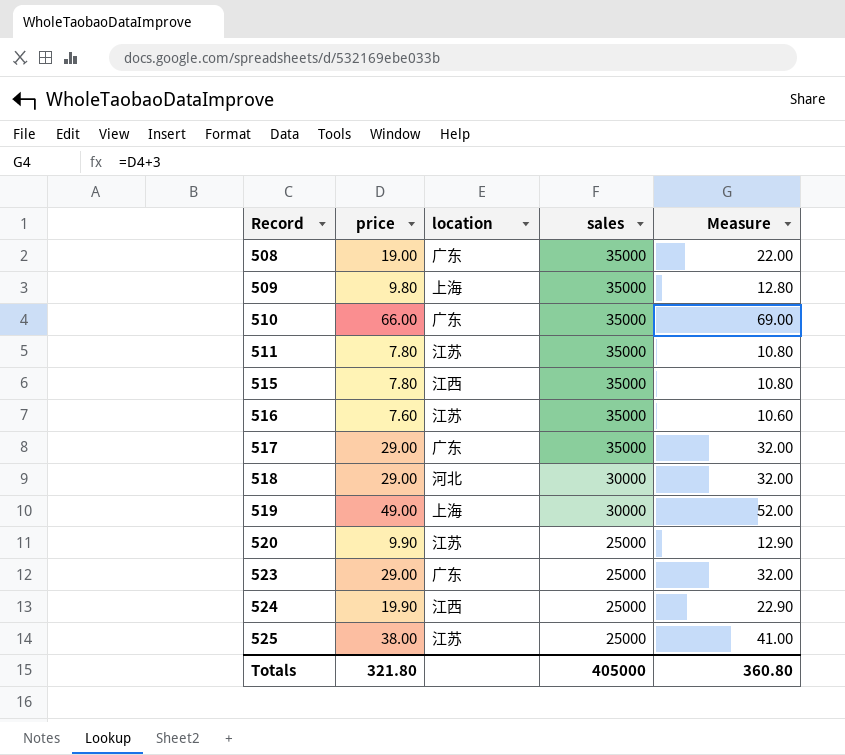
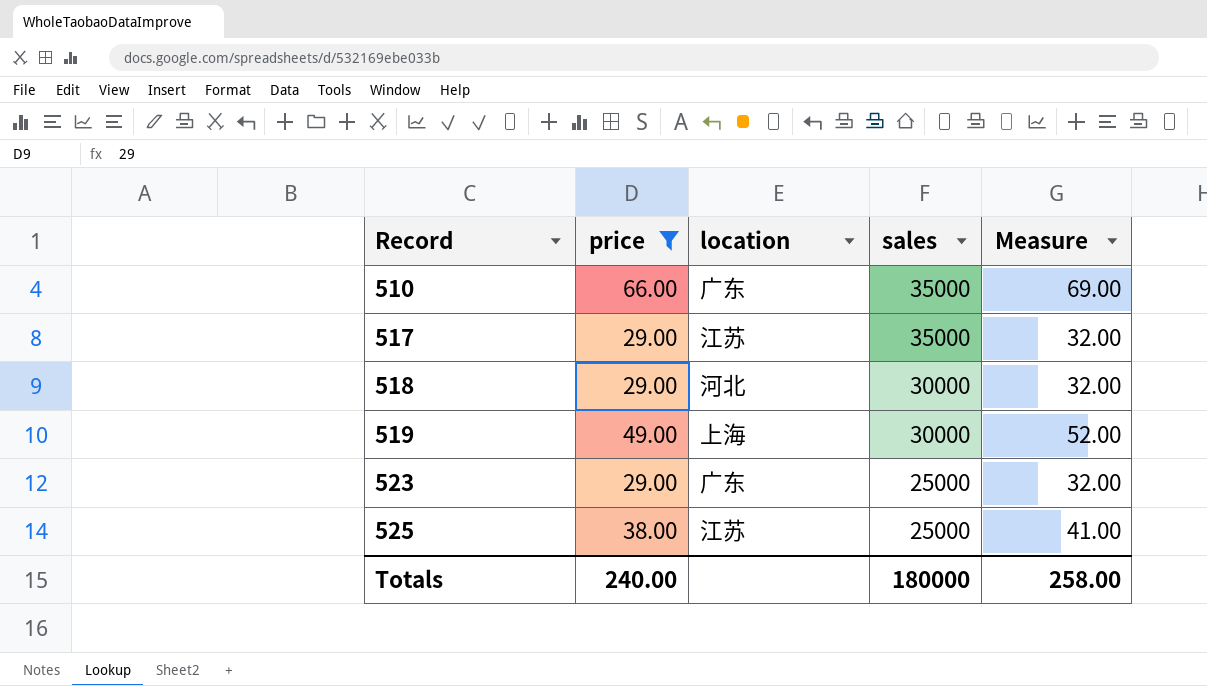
filter: none -> price >= 29.00
517 | location: 广东 -> 江苏
Totals | price: 321.80 -> 240.00
Totals | sales: 405000 -> 180000
Totals | Measure: 360.80 -> 258.00

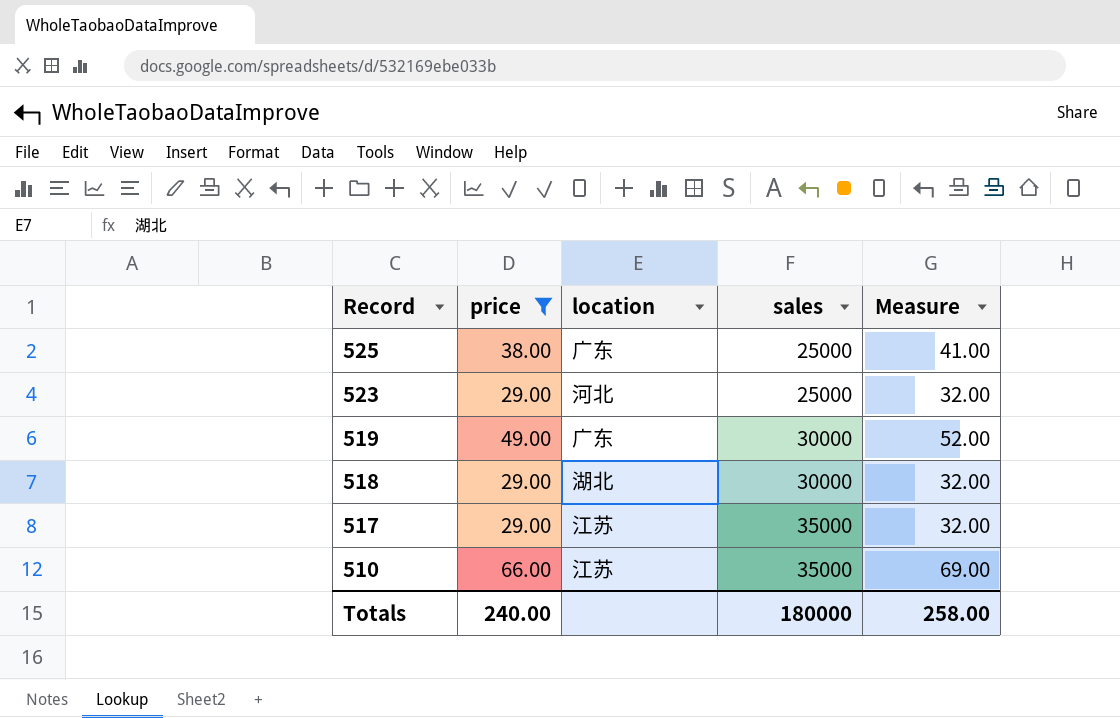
row order: Record ascending -> Record descending
525 | location: 江苏 -> 广东
523 | location: 广东 -> 河北
519 | location: 上海 -> 广东
518 | location: 河北 -> 湖北
510 | location: 广东 -> 江苏

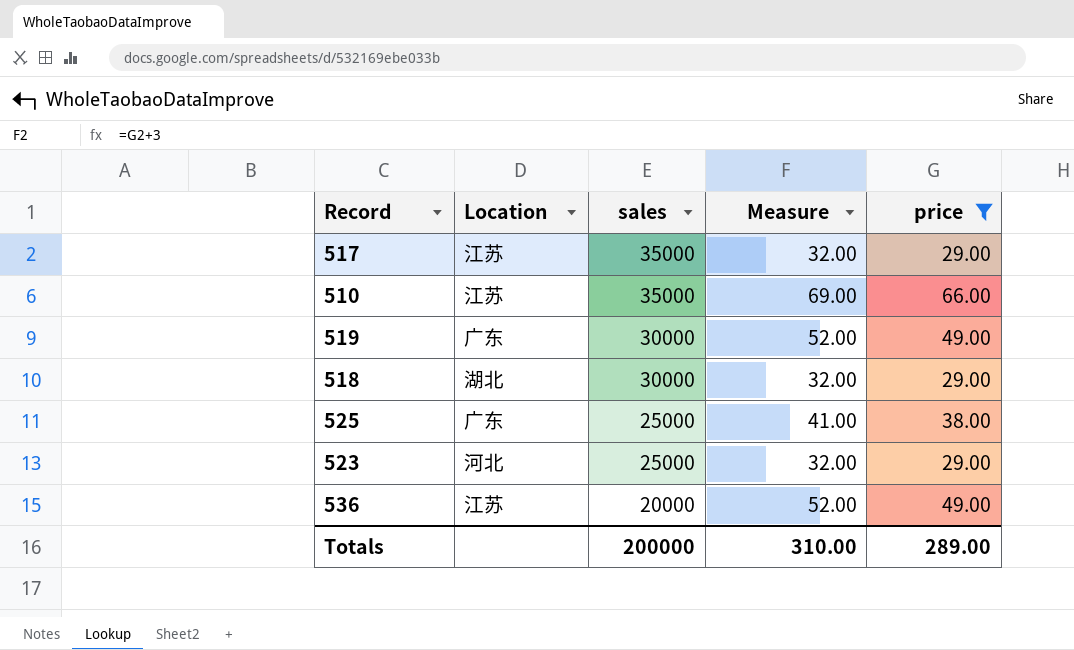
row order: Record descending -> sales descending
column name: location -> Location
column price | position: 2 -> 5
row 536: none -> 江苏 | 20000 | 52.00 | 49.00
Totals | sales: 180000 -> 200000
Totals | Measure: 258.00 -> 310.00
Totals | price: 240.00 -> 289.00

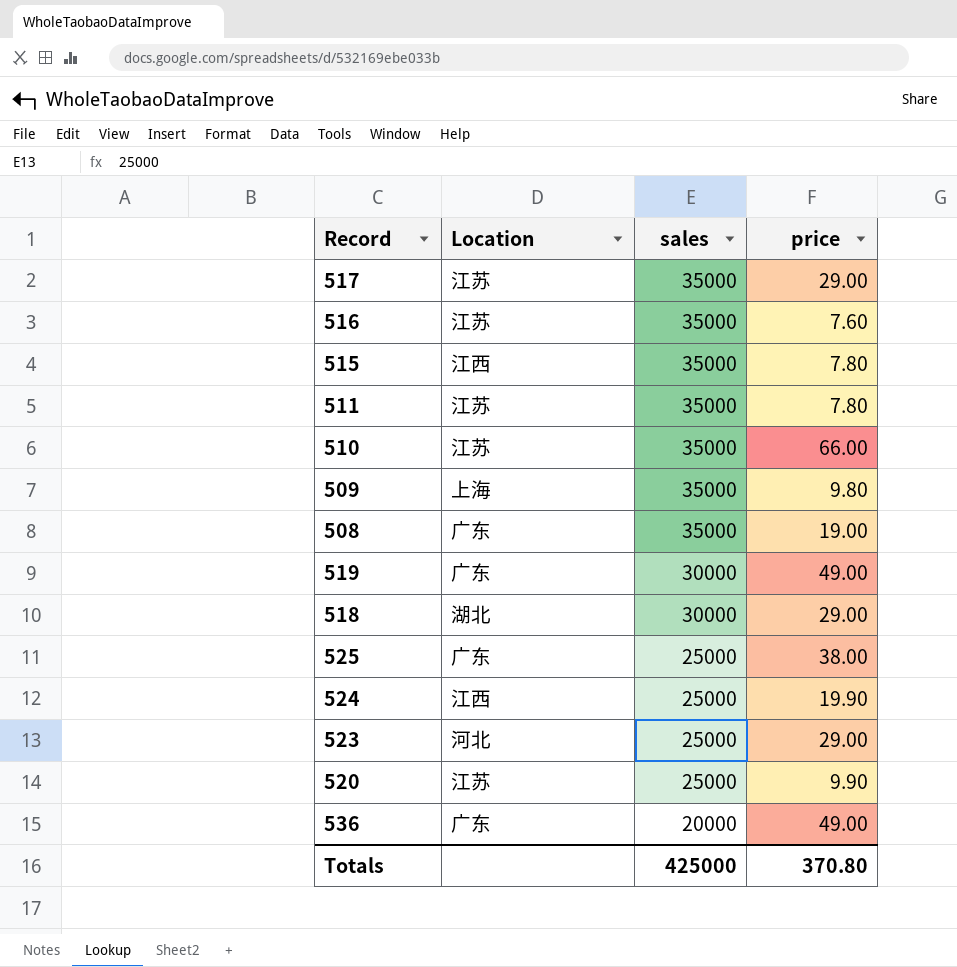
filter: price >= 29.00 -> none
column Measure | formula: [price] + 3 -> none
536 | Location: 江苏 -> 广东
Totals | sales: 200000 -> 425000
Totals | price: 289.00 -> 370.80

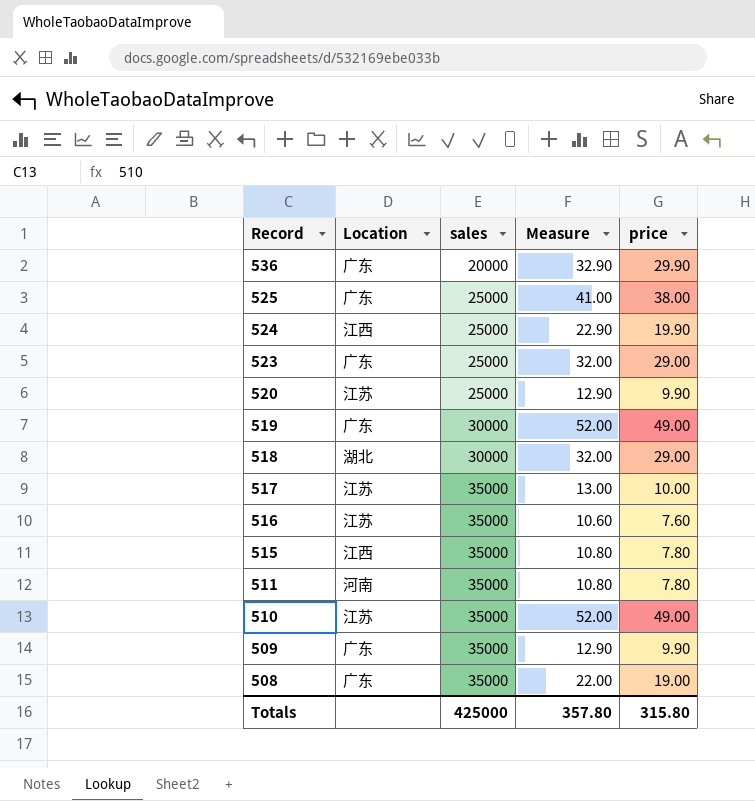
row order: sales descending -> Record descending
column Measure | formula: none -> [price] + 3
536 | price: 49.00 -> 29.90
523 | Location: 河北 -> 广东
517 | price: 29.00 -> 10.00
511 | Location: 江苏 -> 河南
510 | price: 66.00 -> 49.00
509 | Location: 上海 -> 广东
509 | price: 9.80 -> 9.90
Totals | price: 370.80 -> 315.80

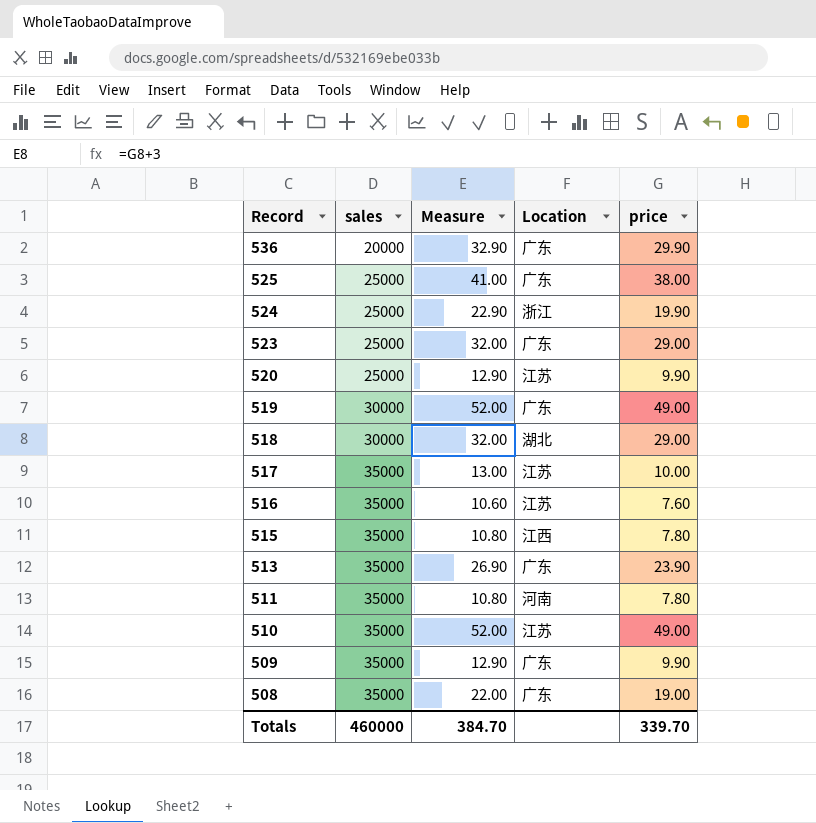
column Location | position: 2 -> 4
524 | Location: 江西 -> 浙江
row 513: none -> 35000 | 26.90 | 广东 | 23.90
Totals | sales: 425000 -> 460000
Totals | Measure: 357.80 -> 384.70
Totals | price: 315.80 -> 339.70

